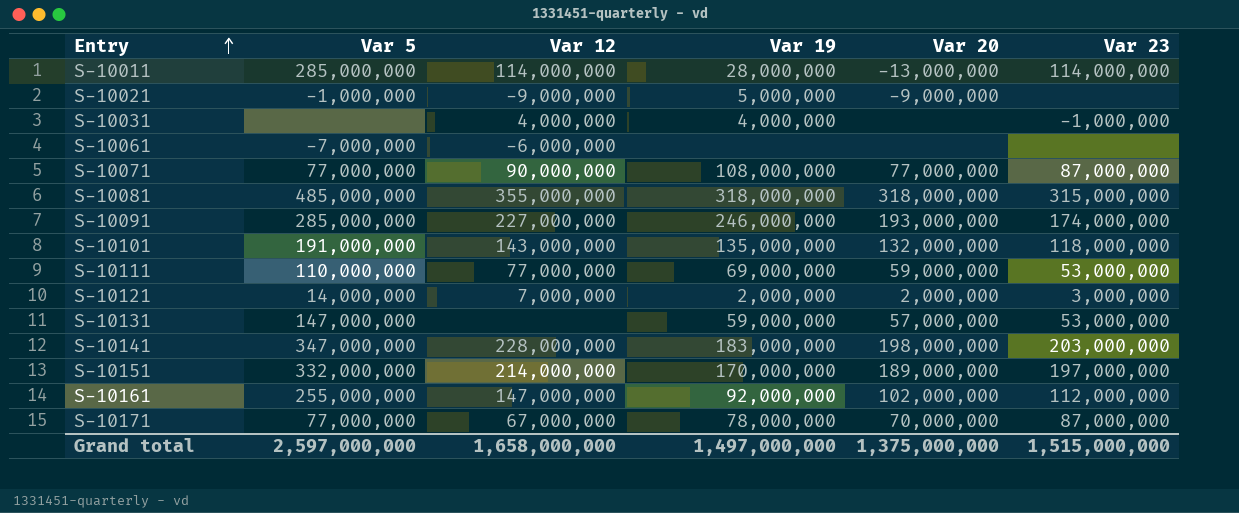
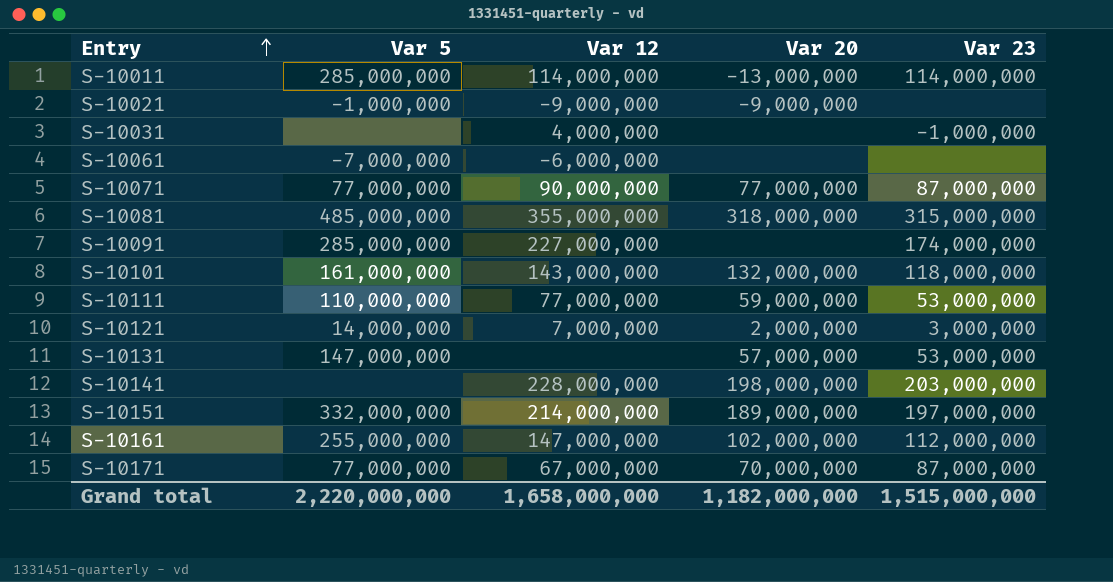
column Var 19 | position: 4 -> none
S-10091 | Var 20: 193,000,000 -> none
S-10101 | Var 5: 191,000,000 -> 161,000,000
S-10141 | Var 5: 347,000,000 -> none
Grand total | Var 5: 2,597,000,000 -> 2,220,000,000
Grand total | Var 20: 1,375,000,000 -> 1,182,000,000

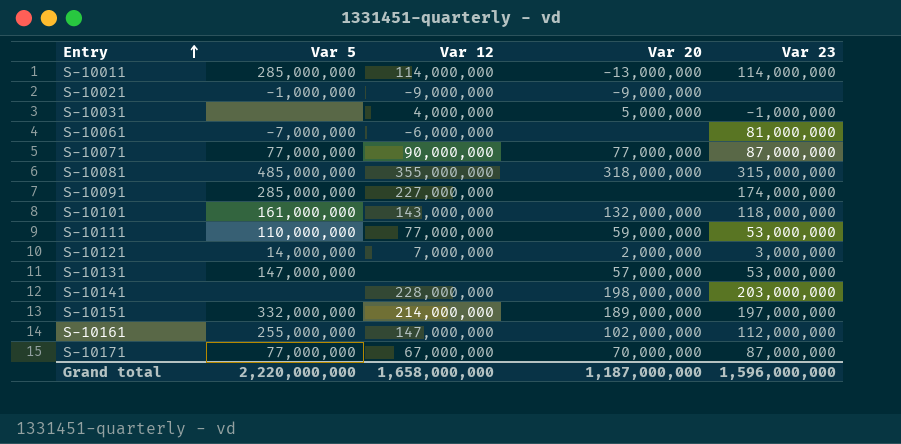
S-10031 | Var 20: none -> 5,000,000
S-10061 | Var 23: none -> 81,000,000
Grand total | Var 20: 1,182,000,000 -> 1,187,000,000
Grand total | Var 23: 1,515,000,000 -> 1,596,000,000

